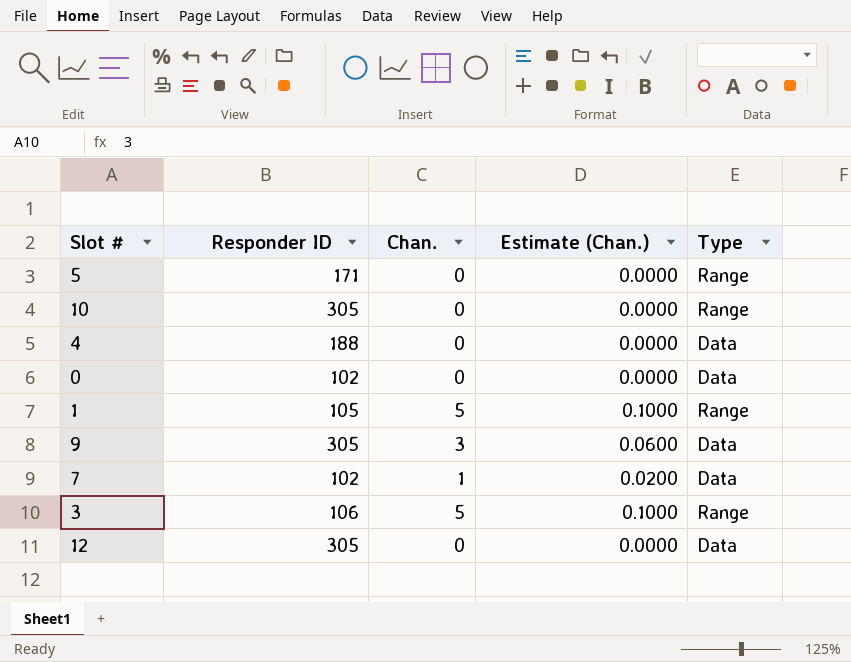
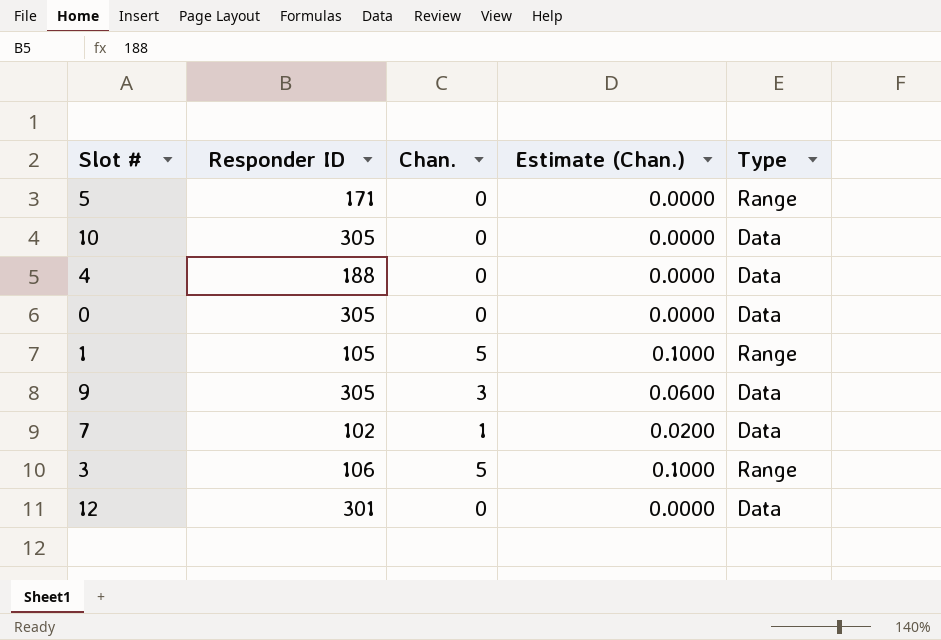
10 | Type: Range -> Data
0 | Responder ID: 102 -> 305
12 | Responder ID: 305 -> 301

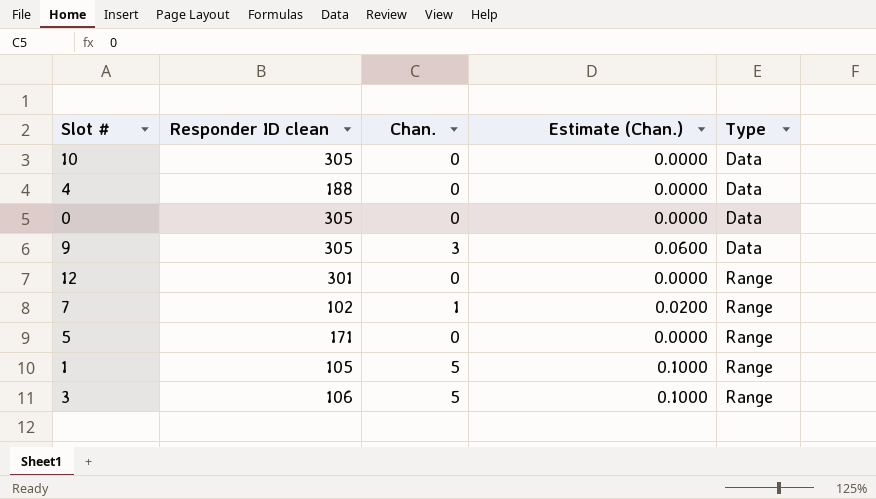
row order: none -> Type ascending
column name: Responder ID -> Responder ID clean
12 | Type: Data -> Range
7 | Type: Data -> Range

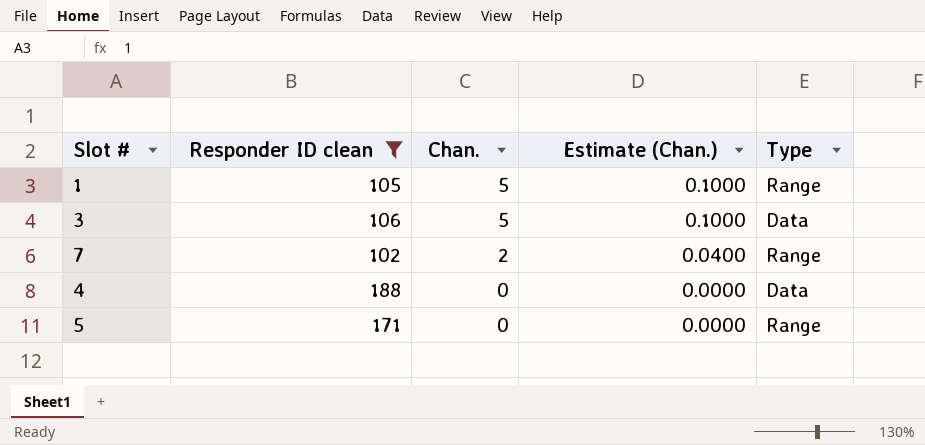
filter: none -> Responder ID clean <= 188
row order: Type ascending -> Chan. descending
3 | Type: Range -> Data
7 | Chan.: 1 -> 2
7 | Estimate (Chan.): 0.0200 -> 0.0400

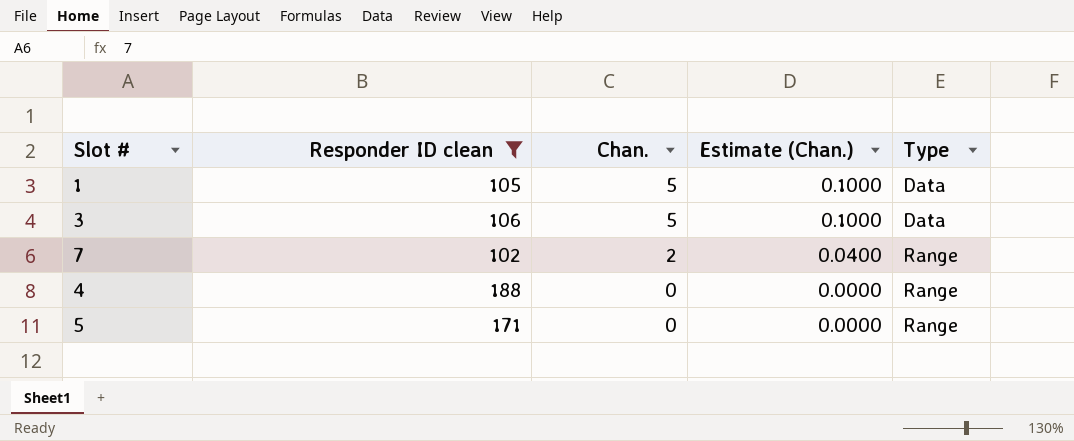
1 | Type: Range -> Data
4 | Type: Data -> Range

